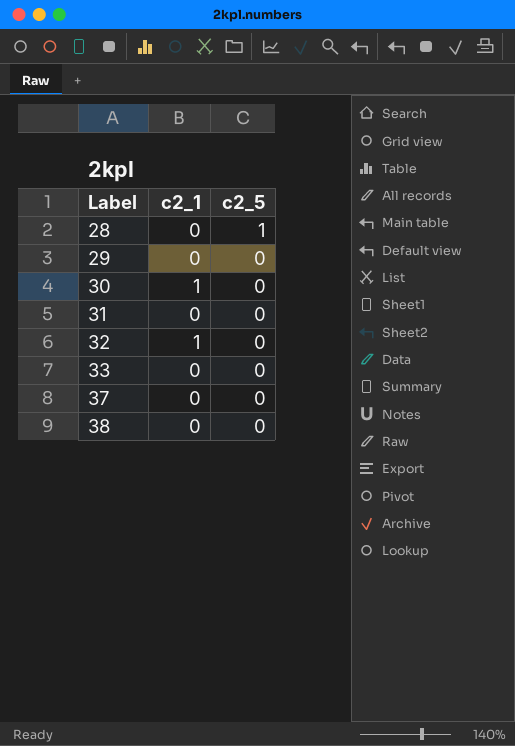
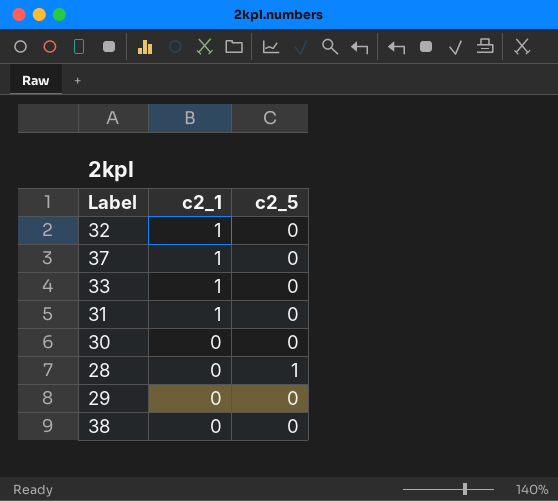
row order: Label ascending -> c2_1 descending
37 | c2_1: 0 -> 1
33 | c2_1: 0 -> 1
31 | c2_1: 0 -> 1
30 | c2_1: 1 -> 0

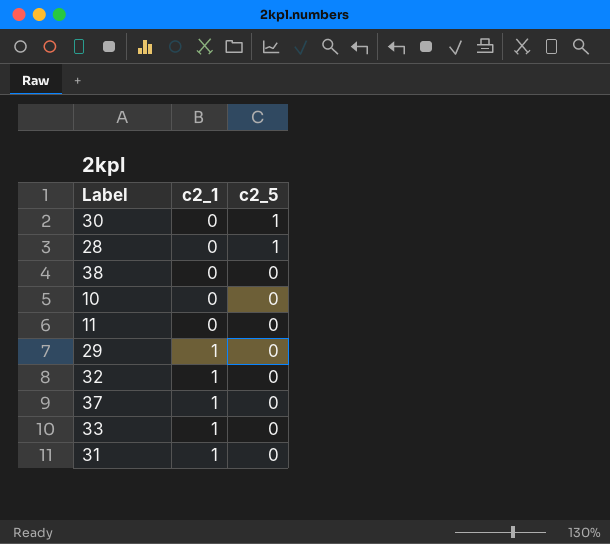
row order: c2_1 descending -> c2_1 ascending
30 | c2_5: 0 -> 1
row 10: none -> 0 | 0
row 11: none -> 0 | 0
29 | c2_1: 0 -> 1

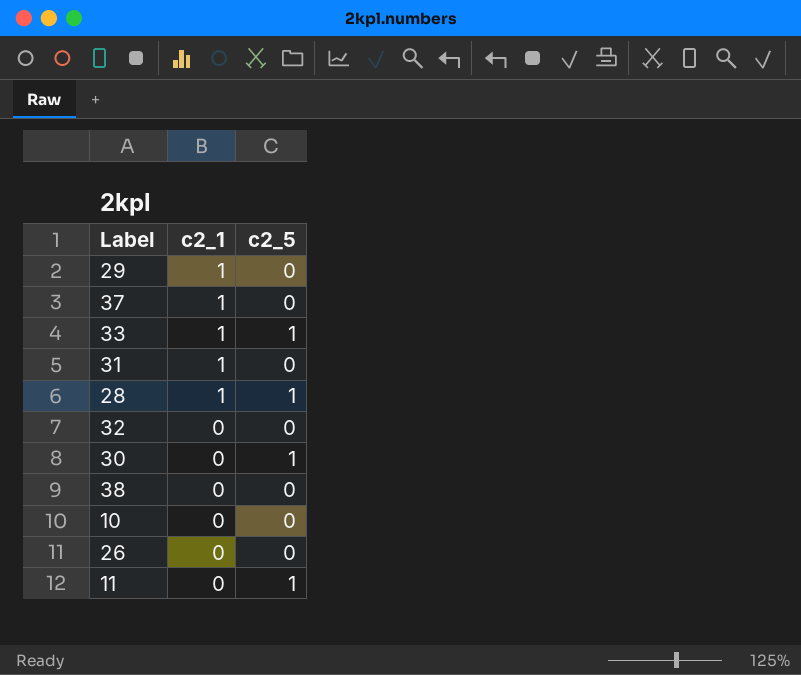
row order: c2_1 ascending -> c2_1 descending
33 | c2_5: 0 -> 1
28 | c2_1: 0 -> 1
32 | c2_1: 1 -> 0
row 26: none -> 0 | 0
11 | c2_5: 0 -> 1

